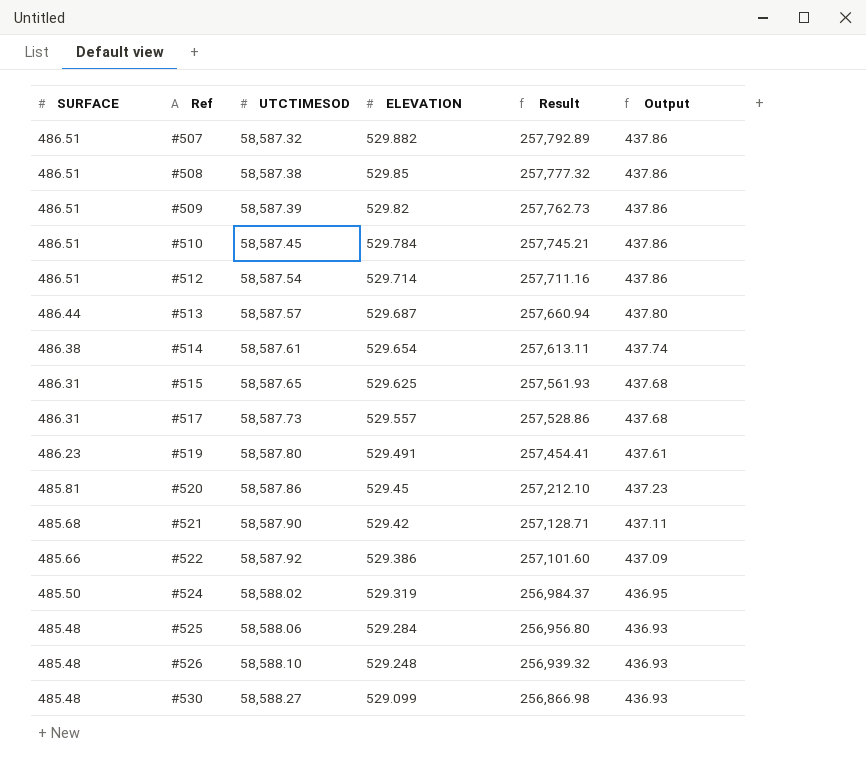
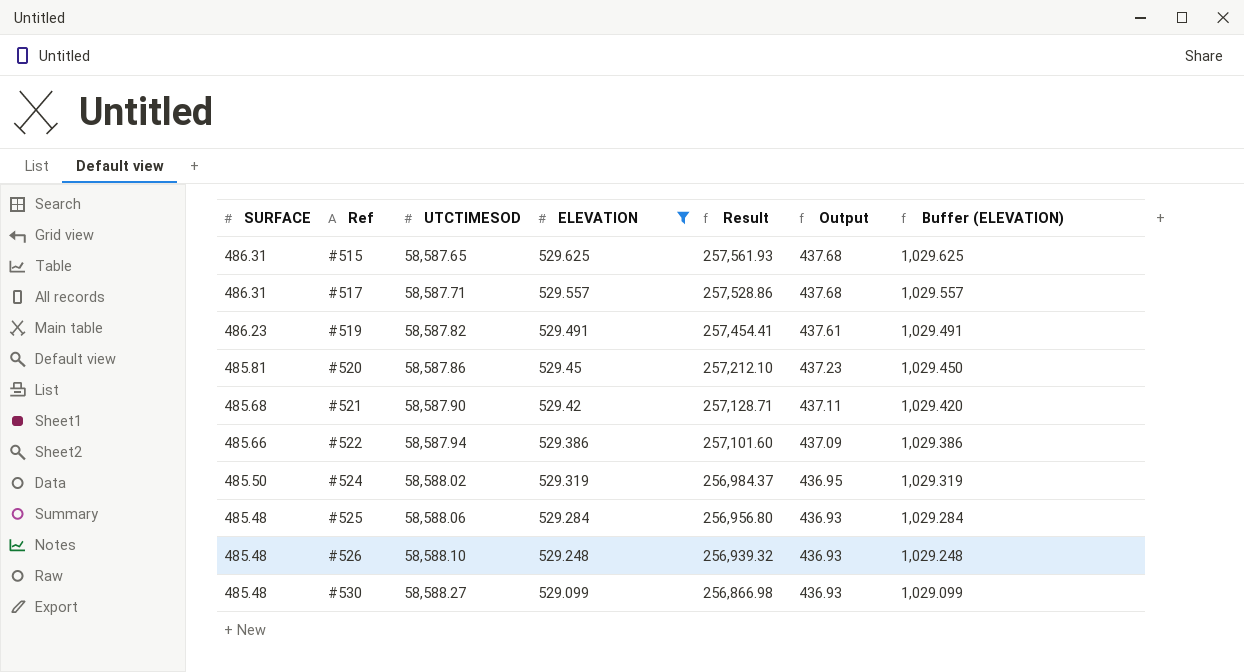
filter: none -> ELEVATION <= 529.625
column Buffer (ELEVATION) | formula: none -> [ELEVATION] + 500
#517 | UTCTIMESOD: 58,587.73 -> 58,587.71
#519 | UTCTIMESOD: 58,587.80 -> 58,587.82
#522 | UTCTIMESOD: 58,587.92 -> 58,587.94

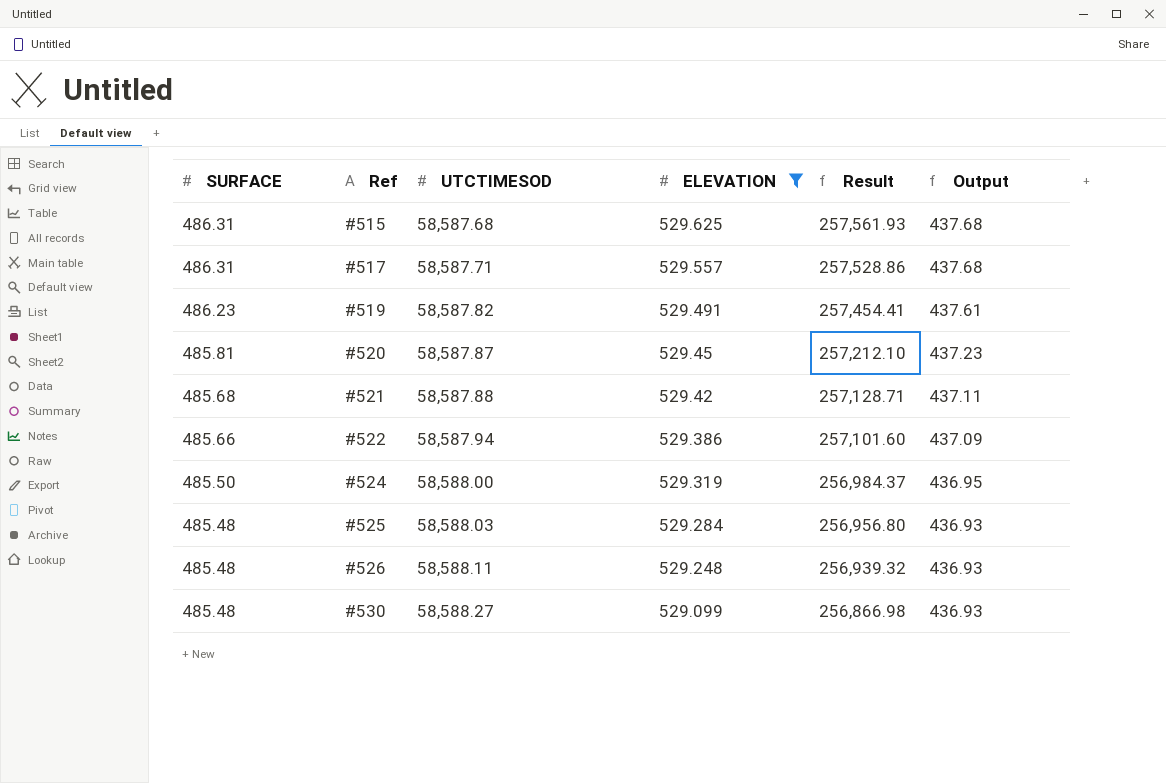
column Buffer (ELEVATION) | formula: [ELEVATION] + 500 -> none
#515 | UTCTIMESOD: 58,587.65 -> 58,587.68
#520 | UTCTIMESOD: 58,587.86 -> 58,587.87
#521 | UTCTIMESOD: 58,587.90 -> 58,587.88
#524 | UTCTIMESOD: 58,588.02 -> 58,588.00
#525 | UTCTIMESOD: 58,588.06 -> 58,588.03
#526 | UTCTIMESOD: 58,588.10 -> 58,588.11

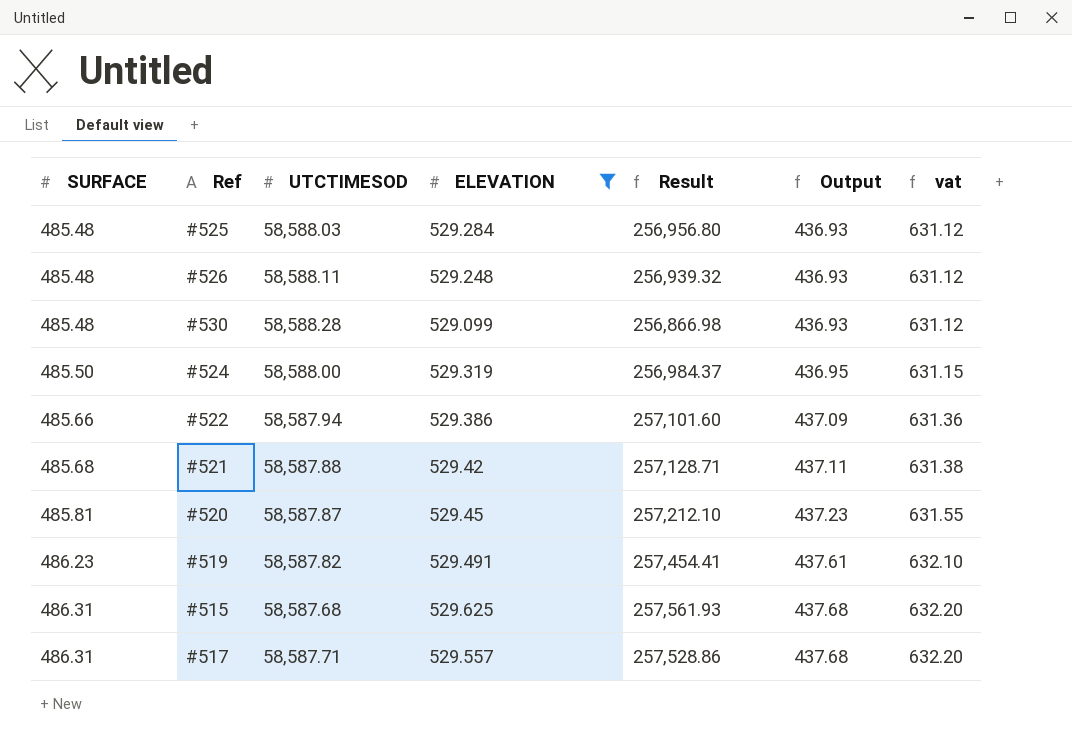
row order: SURFACE descending -> SURFACE ascending
column vat | formula: none -> [SURFACE] * 1.3
#530 | UTCTIMESOD: 58,588.27 -> 58,588.28

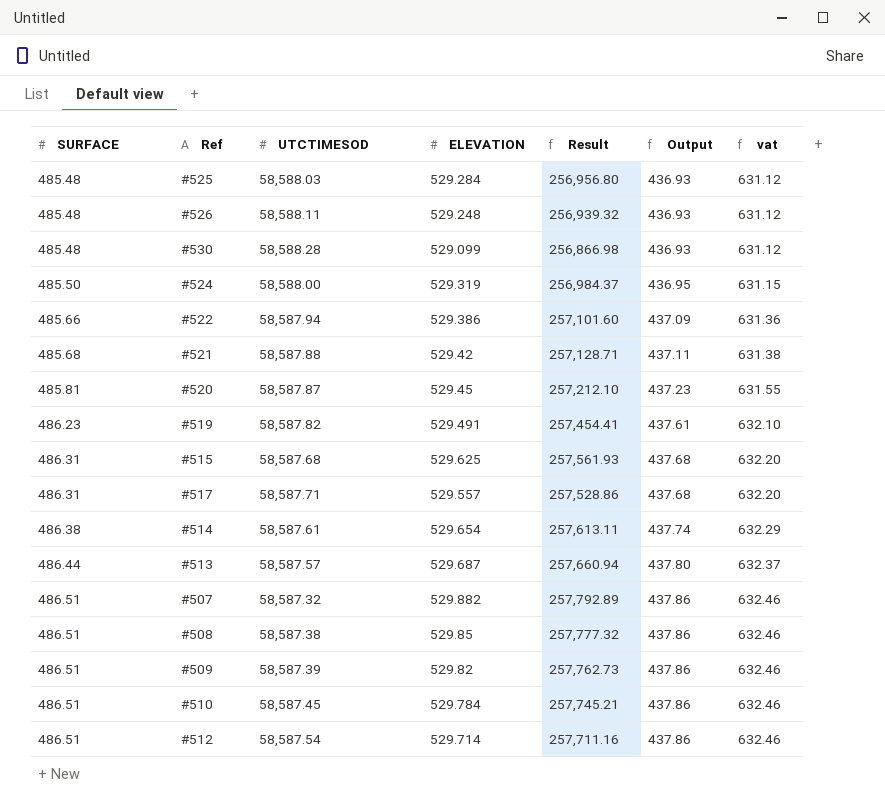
filter: ELEVATION <= 529.625 -> none

